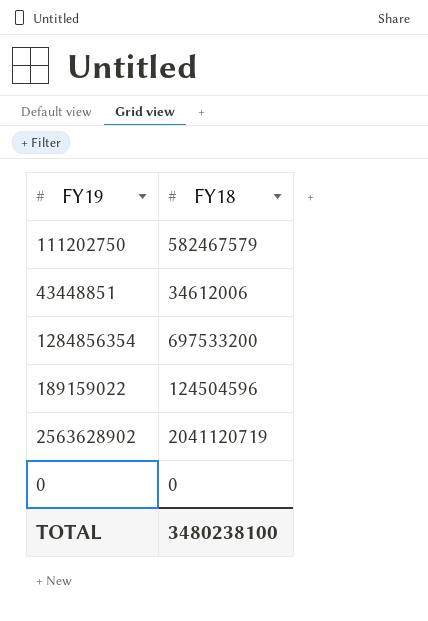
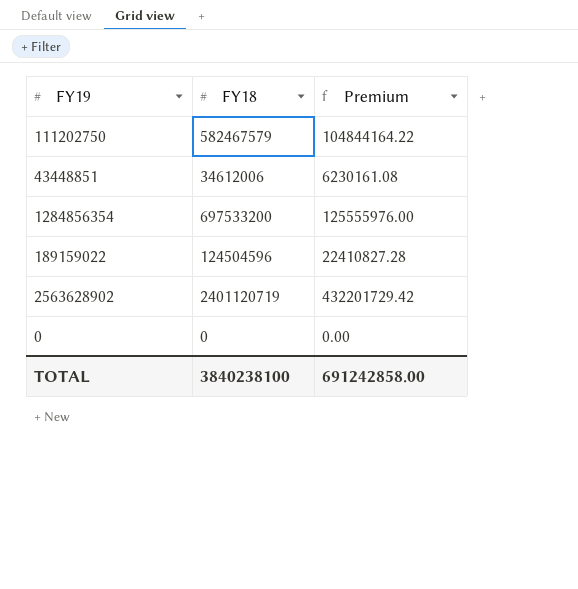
column Premium | formula: none -> [FY18] * 0.18
2563628902 | FY18: 2041120719 -> 2401120719
TOTAL | FY18: 3480238100 -> 3840238100

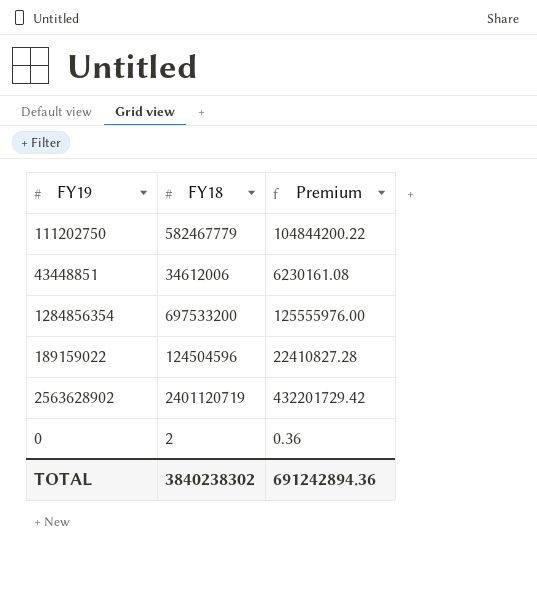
111202750 | FY18: 582467579 -> 582467779
111202750 | Premium: 104844164.22 -> 104844200.22
0 | FY18: 0 -> 2
0 | Premium: 0.00 -> 0.36
TOTAL | FY18: 3840238100 -> 3840238302
TOTAL | Premium: 691242858.00 -> 691242894.36

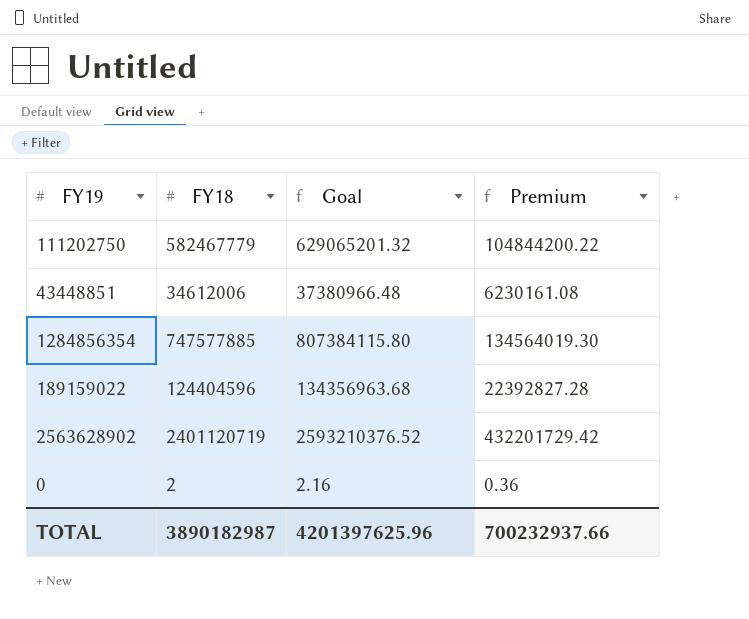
column Goal | formula: none -> [FY18] * 1.08
1284856354 | FY18: 697533200 -> 747577885
1284856354 | Premium: 125555976.00 -> 134564019.30
189159022 | FY18: 124504596 -> 124404596
189159022 | Premium: 22410827.28 -> 22392827.28
TOTAL | FY18: 3840238302 -> 3890182987
TOTAL | Premium: 691242894.36 -> 700232937.66

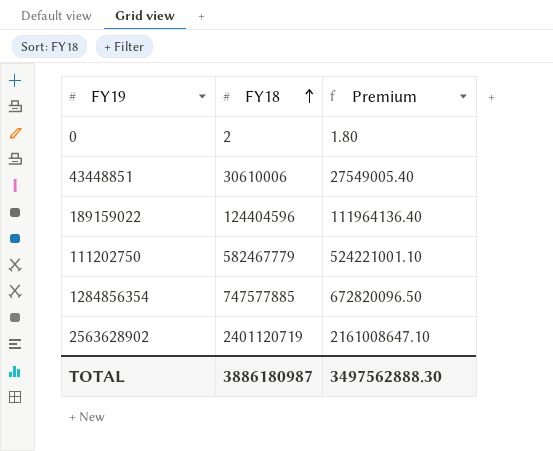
row order: none -> FY18 ascending
column Goal | formula: [FY18] * 1.08 -> none
column Premium | formula: [FY18] * 0.18 -> [FY18] * 0.9
43448851 | FY18: 34612006 -> 30610006
TOTAL | FY18: 3890182987 -> 3886180987
TOTAL | Premium: 700232937.66 -> 3497562888.30

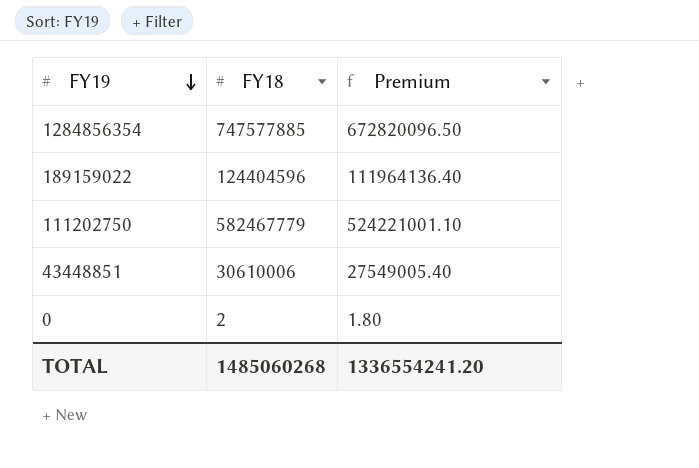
row order: FY18 ascending -> FY19 descending
row 2563628902: 2401120719 | 2161008647.10 -> none
TOTAL | FY18: 3886180987 -> 1485060268
TOTAL | Premium: 3497562888.30 -> 1336554241.20

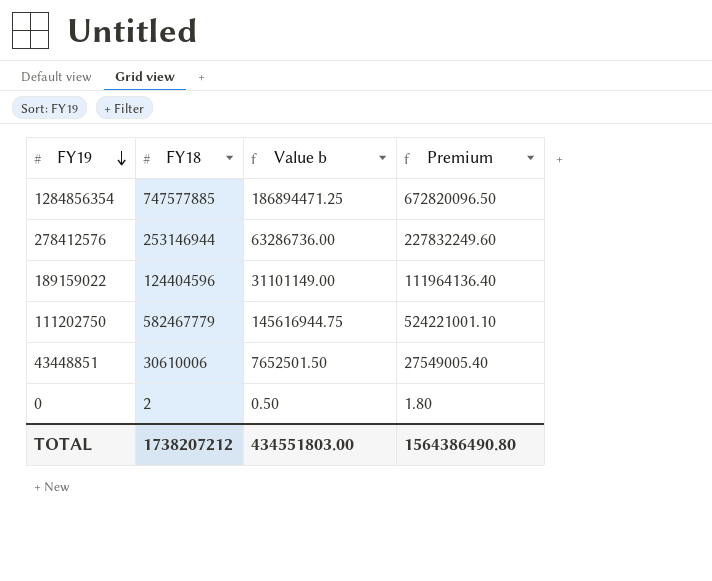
column Value b | formula: none -> [FY18] * 0.25
row 278412576: none -> 253146944 | 63286736.00 | 227832249.60
TOTAL | FY18: 1485060268 -> 1738207212
TOTAL | Premium: 1336554241.20 -> 1564386490.80

